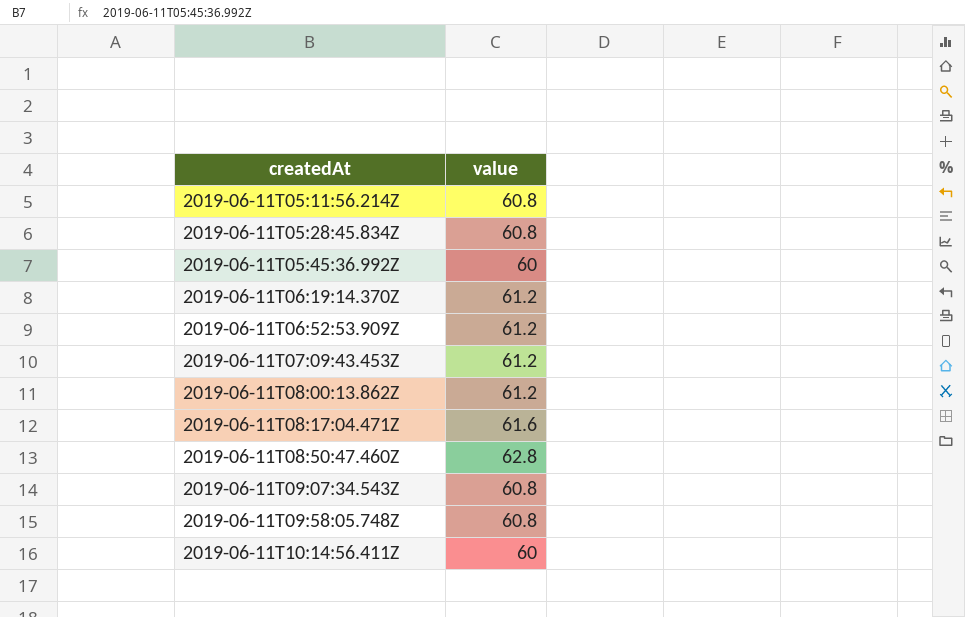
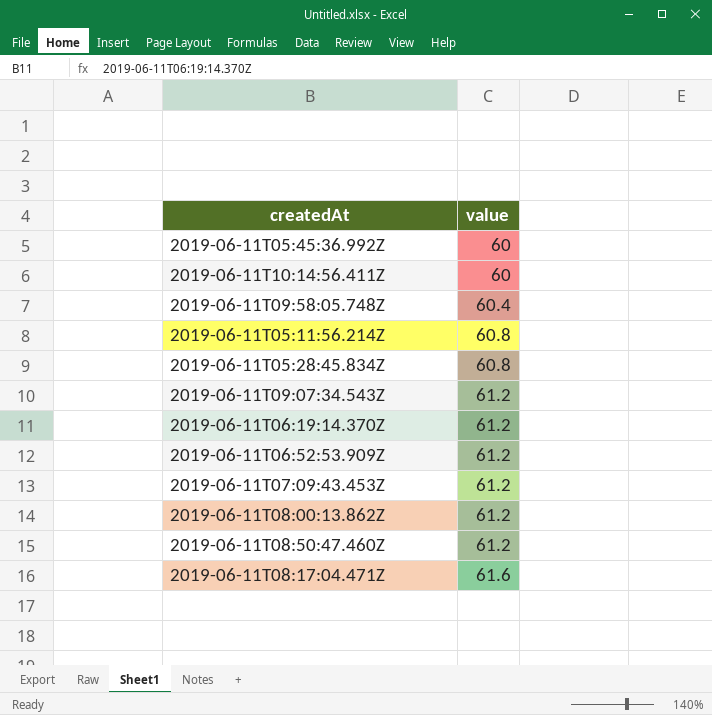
row order: createdAt ascending -> value ascending
2019-06-11T09:58:05.748Z | value: 60.8 -> 60.4
2019-06-11T09:07:34.543Z | value: 60.8 -> 61.2
2019-06-11T08:50:47.460Z | value: 62.8 -> 61.2

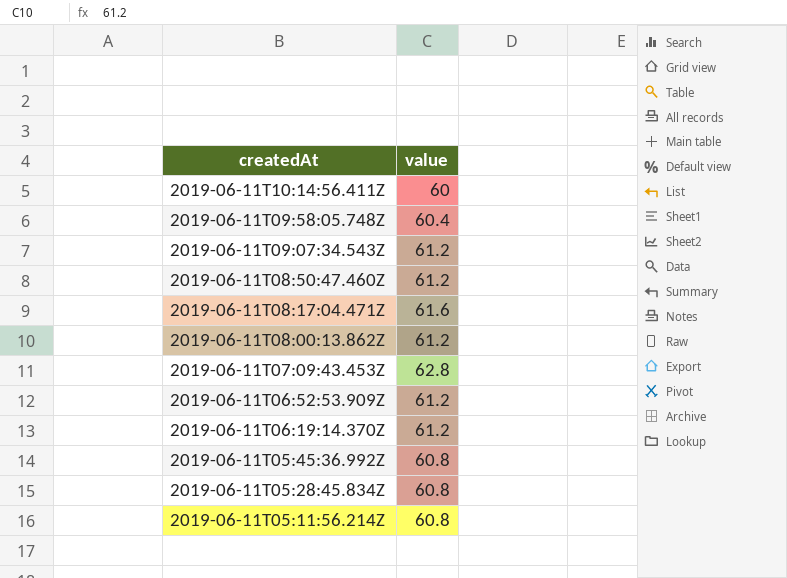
row order: value ascending -> createdAt descending
2019-06-11T07:09:43.453Z | value: 61.2 -> 62.8
2019-06-11T05:45:36.992Z | value: 60 -> 60.8

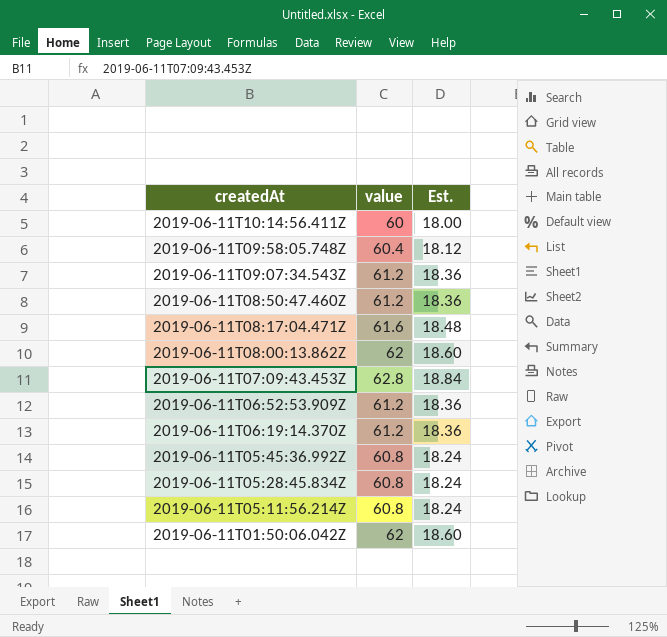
column Est. | formula: none -> [value] * 0.3
2019-06-11T08:00:13.862Z | value: 61.2 -> 62
row 2019-06-11T01:50:06.042Z: none -> 62 | 18.60

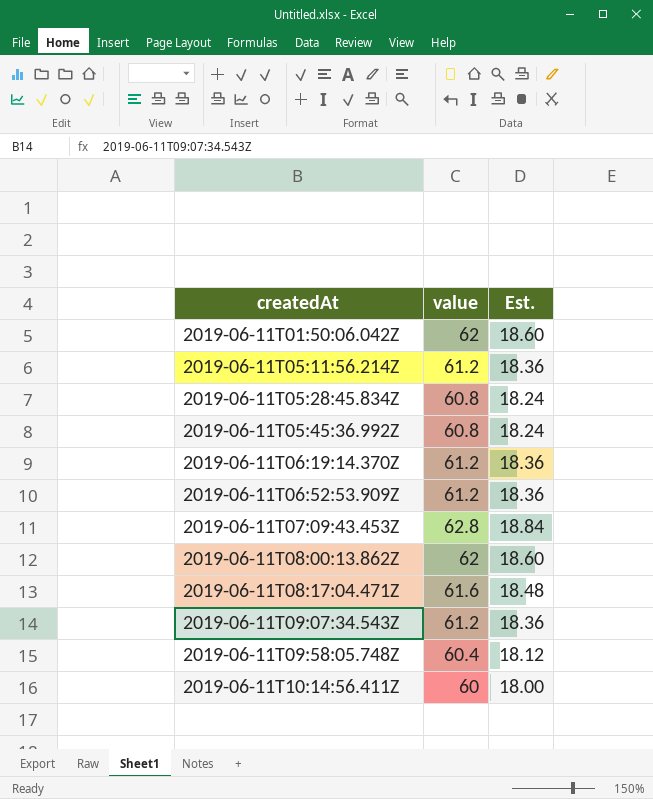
row order: createdAt descending -> createdAt ascending
row 2019-06-11T08:50:47.460Z: 61.2 | 18.36 -> none
2019-06-11T05:11:56.214Z | value: 60.8 -> 61.2
2019-06-11T05:11:56.214Z | Est.: 18.24 -> 18.36

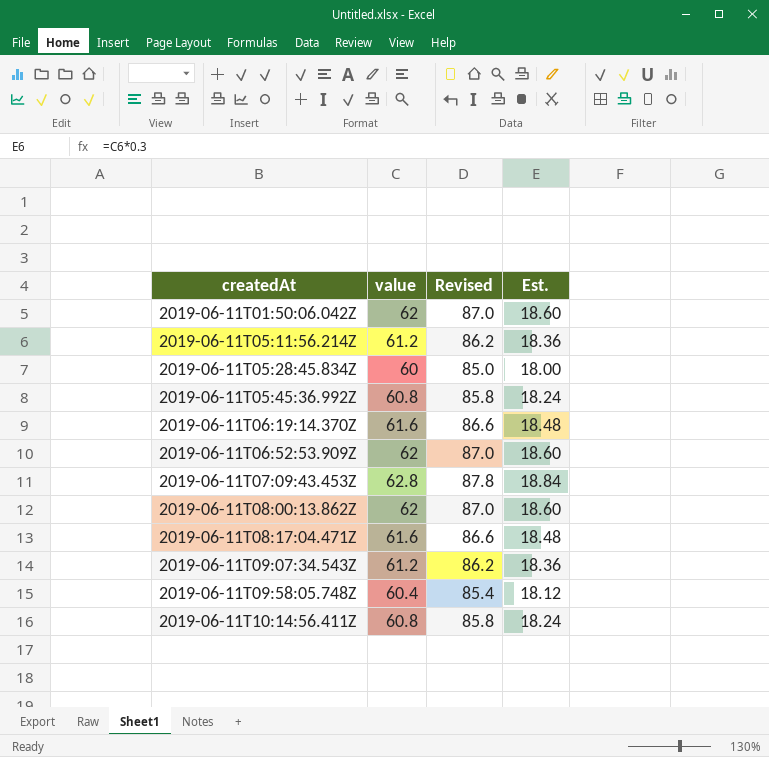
column Revised | formula: none -> [value] + 25
2019-06-11T05:28:45.834Z | value: 60.8 -> 60
2019-06-11T05:28:45.834Z | Est.: 18.24 -> 18.00
2019-06-11T06:19:14.370Z | value: 61.2 -> 61.6
2019-06-11T06:19:14.370Z | Est.: 18.36 -> 18.48
2019-06-11T06:52:53.909Z | value: 61.2 -> 62
2019-06-11T06:52:53.909Z | Est.: 18.36 -> 18.60
2019-06-11T10:14:56.411Z | value: 60 -> 60.8
2019-06-11T10:14:56.411Z | Est.: 18.00 -> 18.24

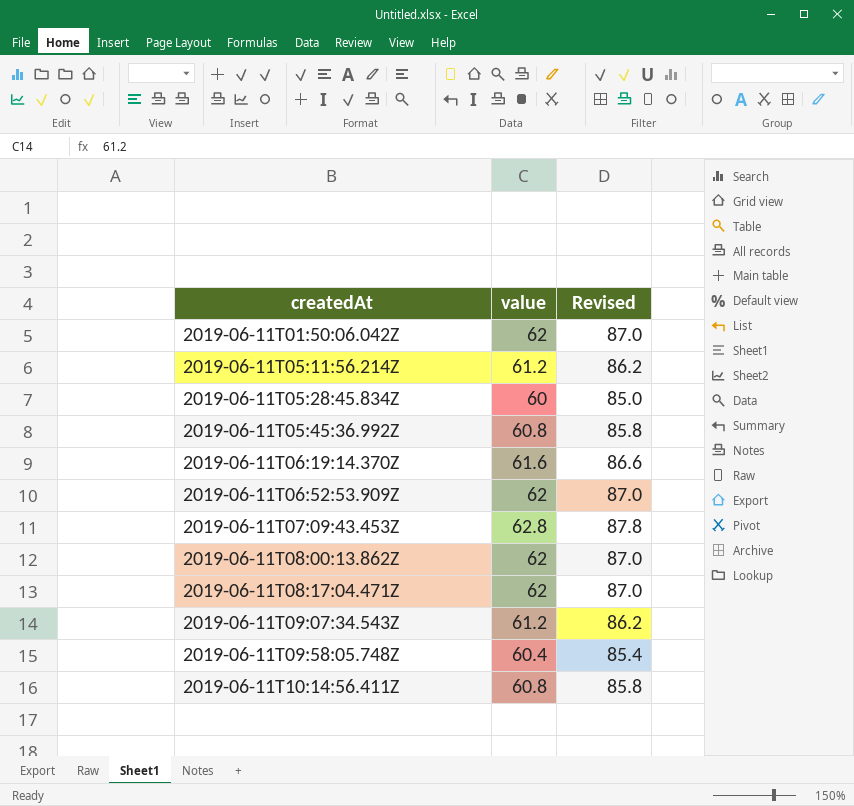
column Est. | formula: [value] * 0.3 -> none
2019-06-11T08:17:04.471Z | value: 61.6 -> 62
2019-06-11T08:17:04.471Z | Revised: 86.6 -> 87.0

